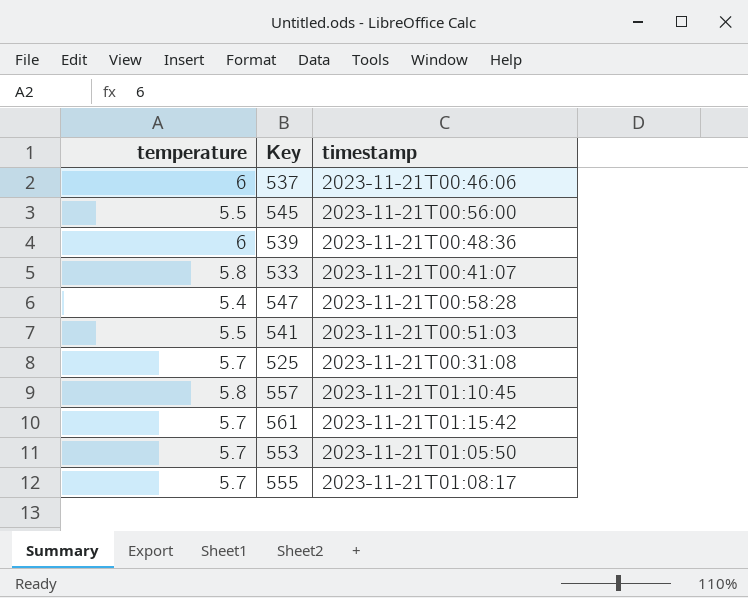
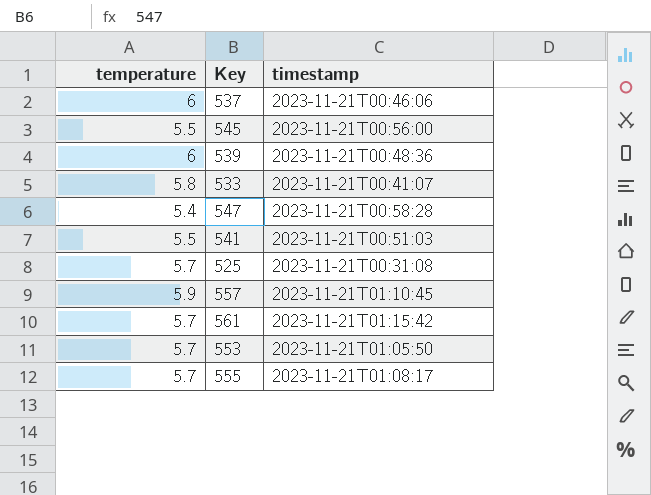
557 | temperature: 5.8 -> 5.9

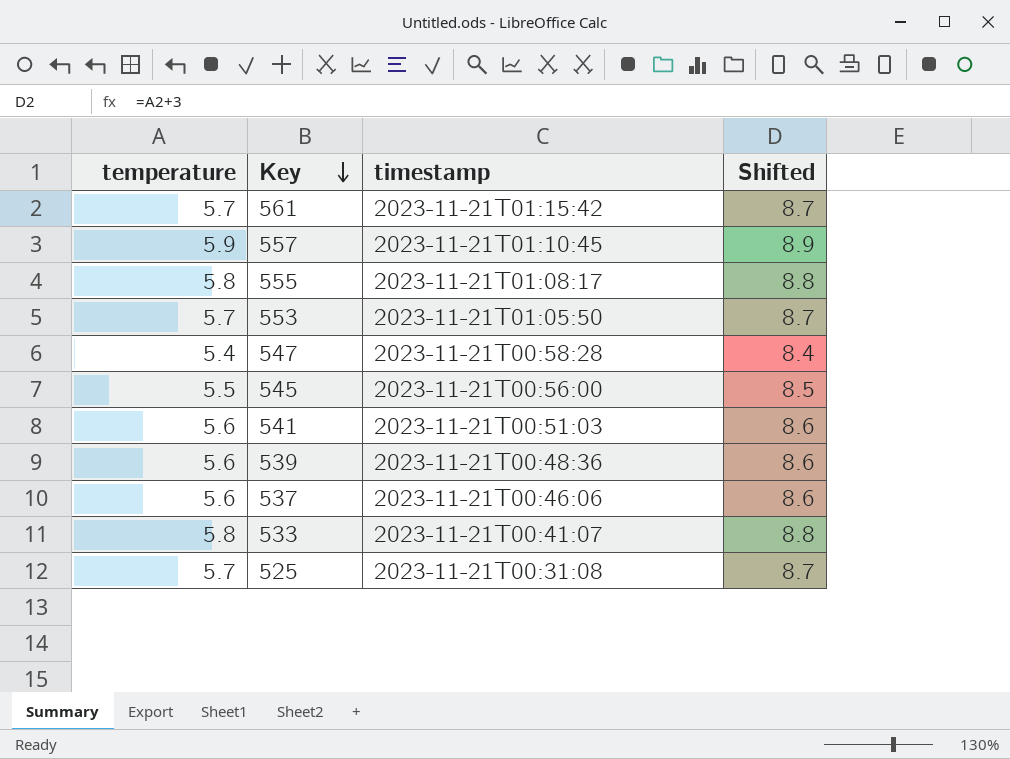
row order: none -> Key descending
column Shifted | formula: none -> [temperature] + 3
555 | temperature: 5.7 -> 5.8
541 | temperature: 5.5 -> 5.6
539 | temperature: 6 -> 5.6
537 | temperature: 6 -> 5.6

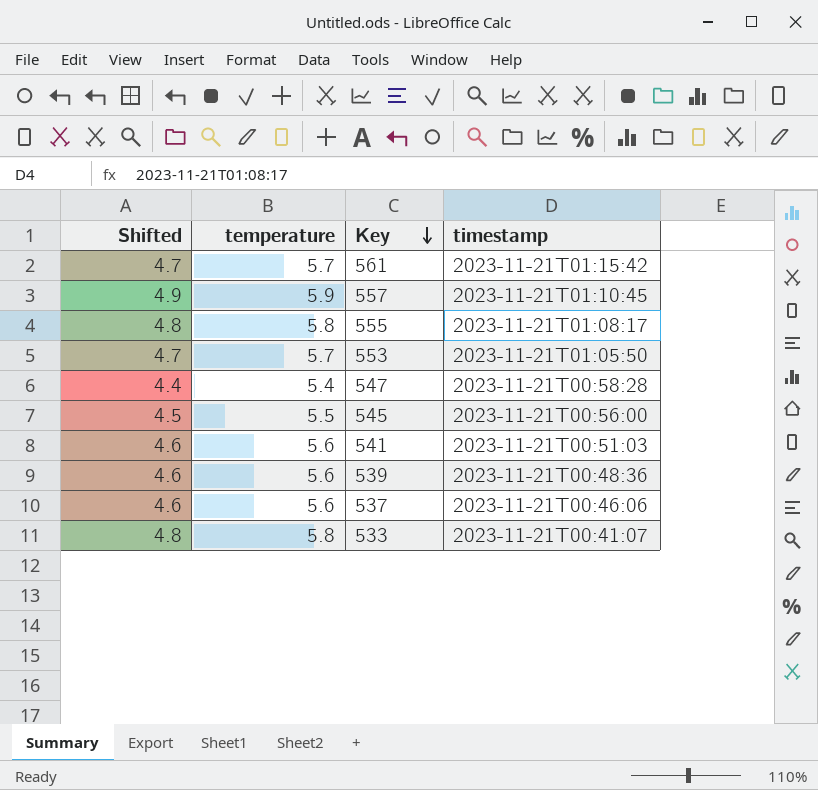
column Shifted | formula: [temperature] + 3 -> [temperature] - 1
column Shifted | position: 4 -> 1
row 525: 5.7 | 2023-11-21T00:31:08 | 8.7 -> none

